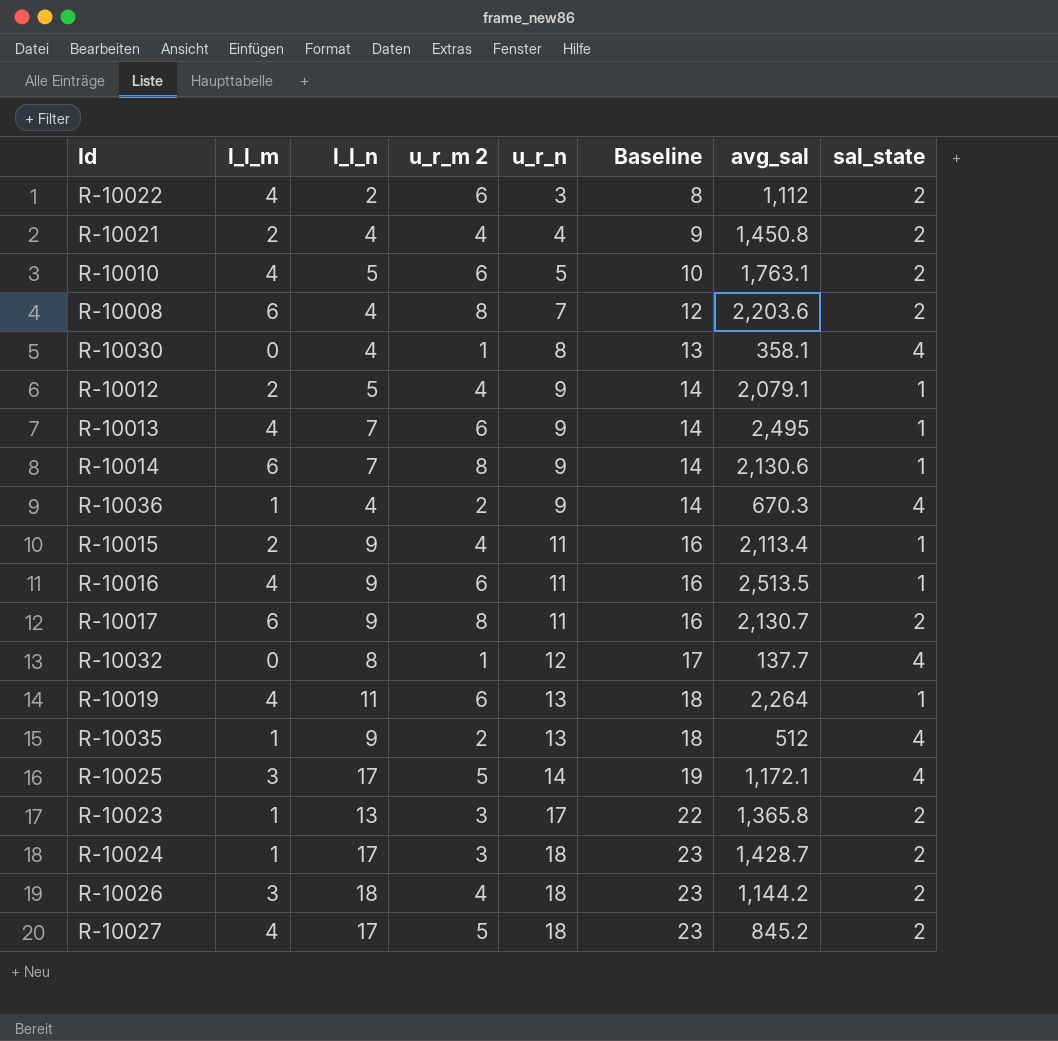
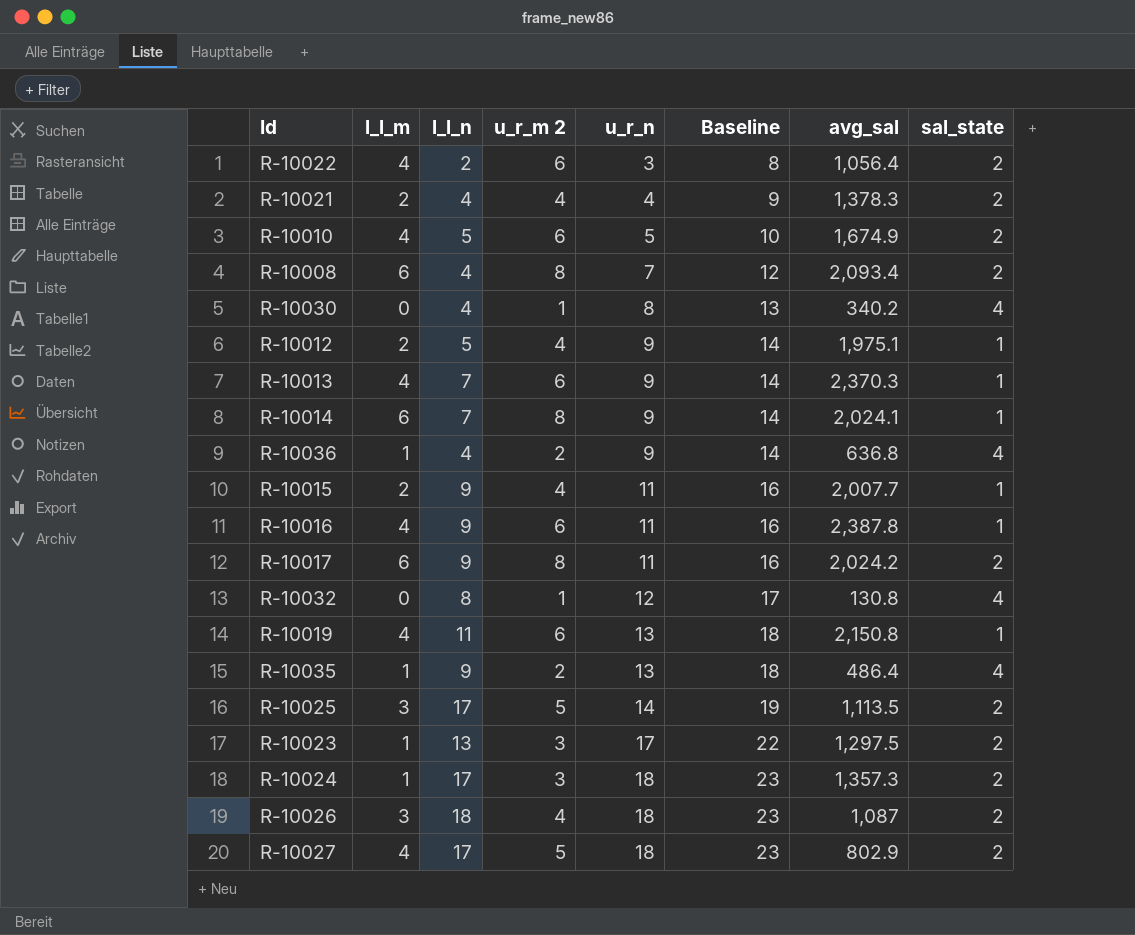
R-10022 | avg_sal: 1,112 -> 1,056.4
R-10021 | avg_sal: 1,450.8 -> 1,378.3
R-10010 | avg_sal: 1,763.1 -> 1,674.9
R-10008 | avg_sal: 2,203.6 -> 2,093.4
R-10030 | avg_sal: 358.1 -> 340.2
R-10012 | avg_sal: 2,079.1 -> 1,975.1
R-10013 | avg_sal: 2,495 -> 2,370.3
R-10014 | avg_sal: 2,130.6 -> 2,024.1
R-10036 | avg_sal: 670.3 -> 636.8
R-10015 | avg_sal: 2,113.4 -> 2,007.7
R-10016 | avg_sal: 2,513.5 -> 2,387.8
R-10017 | avg_sal: 2,130.7 -> 2,024.2
R-10032 | avg_sal: 137.7 -> 130.8
R-10019 | avg_sal: 2,264 -> 2,150.8
R-10035 | avg_sal: 512 -> 486.4
R-10025 | avg_sal: 1,172.1 -> 1,113.5
R-10025 | sal_state: 4 -> 2
R-10023 | avg_sal: 1,365.8 -> 1,297.5
R-10024 | avg_sal: 1,428.7 -> 1,357.3
R-10026 | avg_sal: 1,144.2 -> 1,087
R-10027 | avg_sal: 845.2 -> 802.9

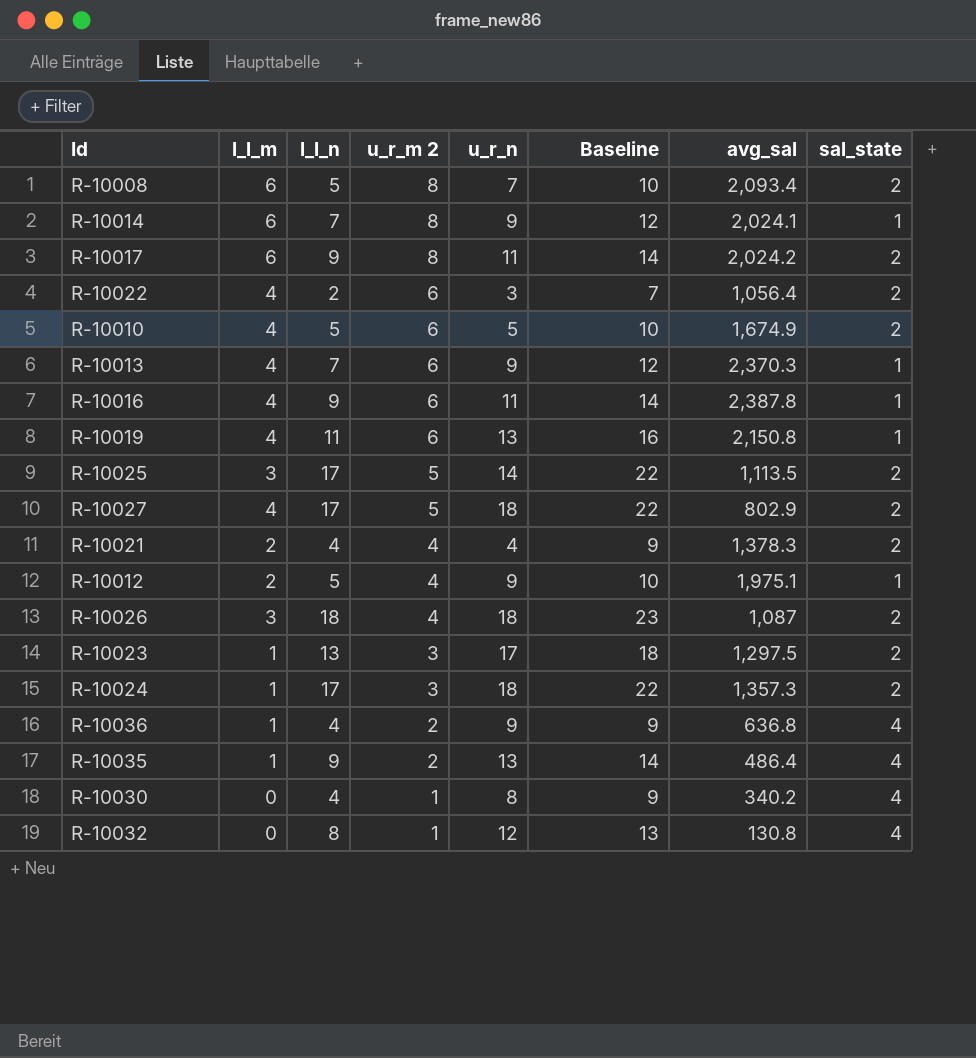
row order: u_r_n ascending -> u_r_m 2 descending
column Baseline | formula: [u_r_n] + 5 -> [l_l_n] + 5
row R-10015: 2 | 9 | 4 | 11 | 16 | 2,007.7 | 1 -> none
R-10008 | l_l_n: 4 -> 5

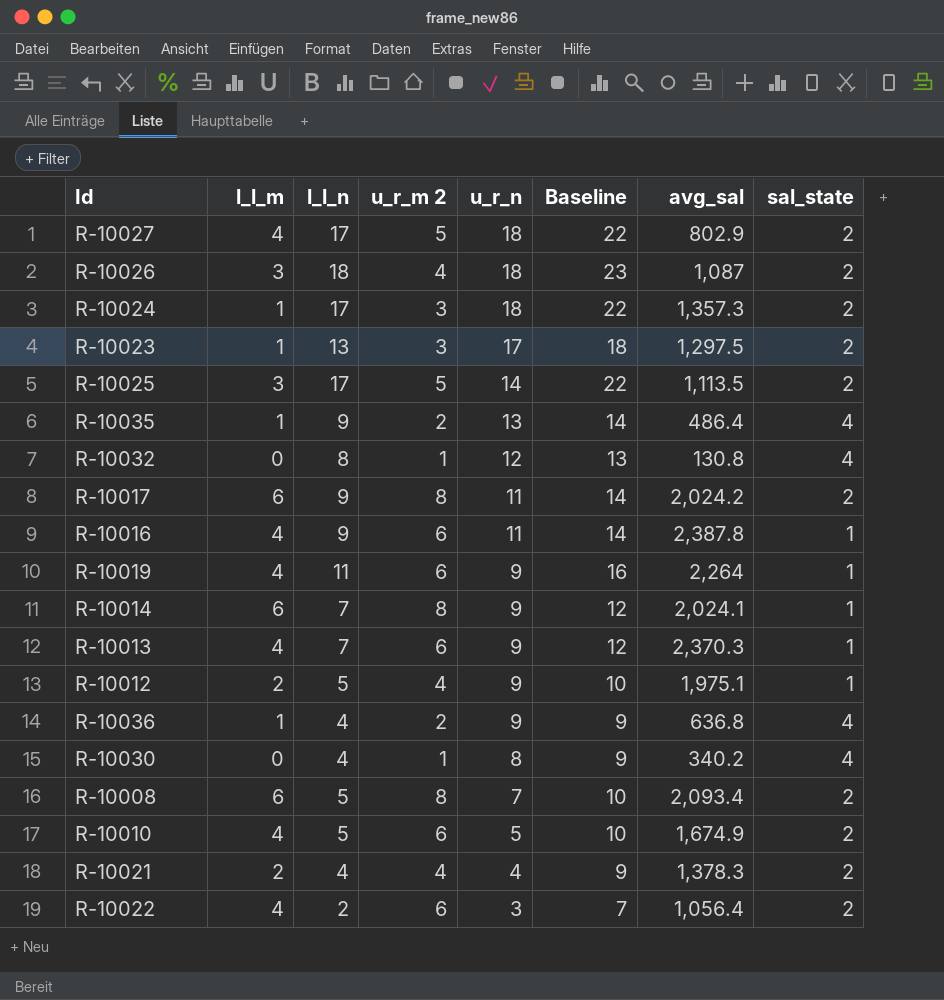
row order: u_r_m 2 descending -> u_r_n descending
R-10019 | u_r_n: 13 -> 9
R-10019 | avg_sal: 2,150.8 -> 2,264

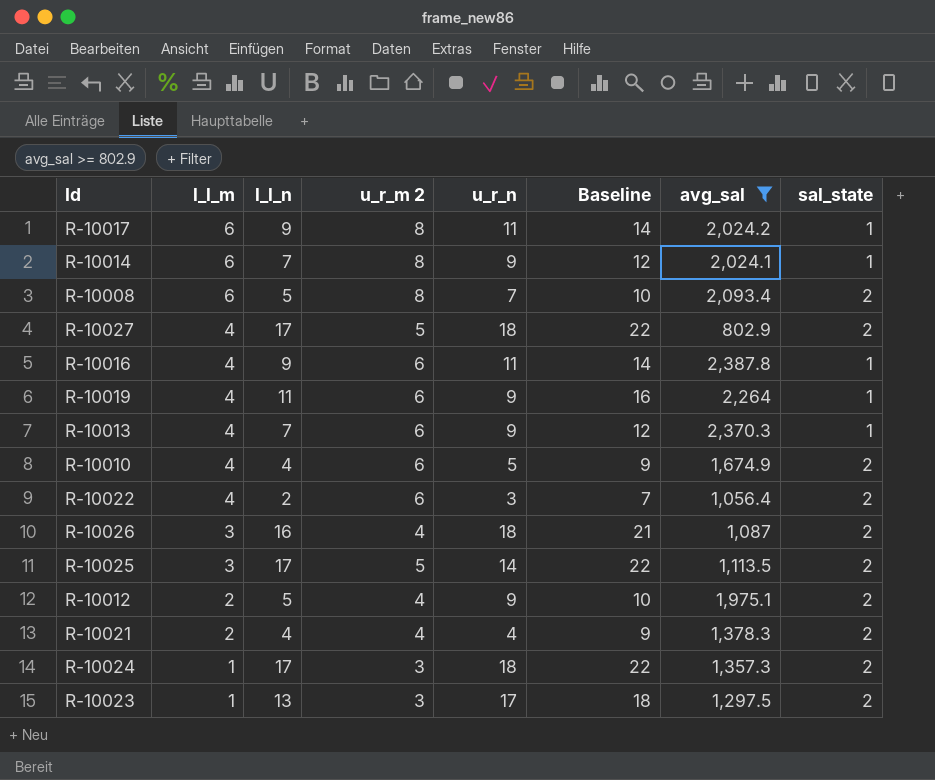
filter: none -> avg_sal >= 802.9
row order: u_r_n descending -> l_l_m descending
R-10017 | sal_state: 2 -> 1
R-10010 | l_l_n: 5 -> 4
R-10010 | Baseline: 10 -> 9
R-10026 | l_l_n: 18 -> 16
R-10026 | Baseline: 23 -> 21
R-10012 | sal_state: 1 -> 2

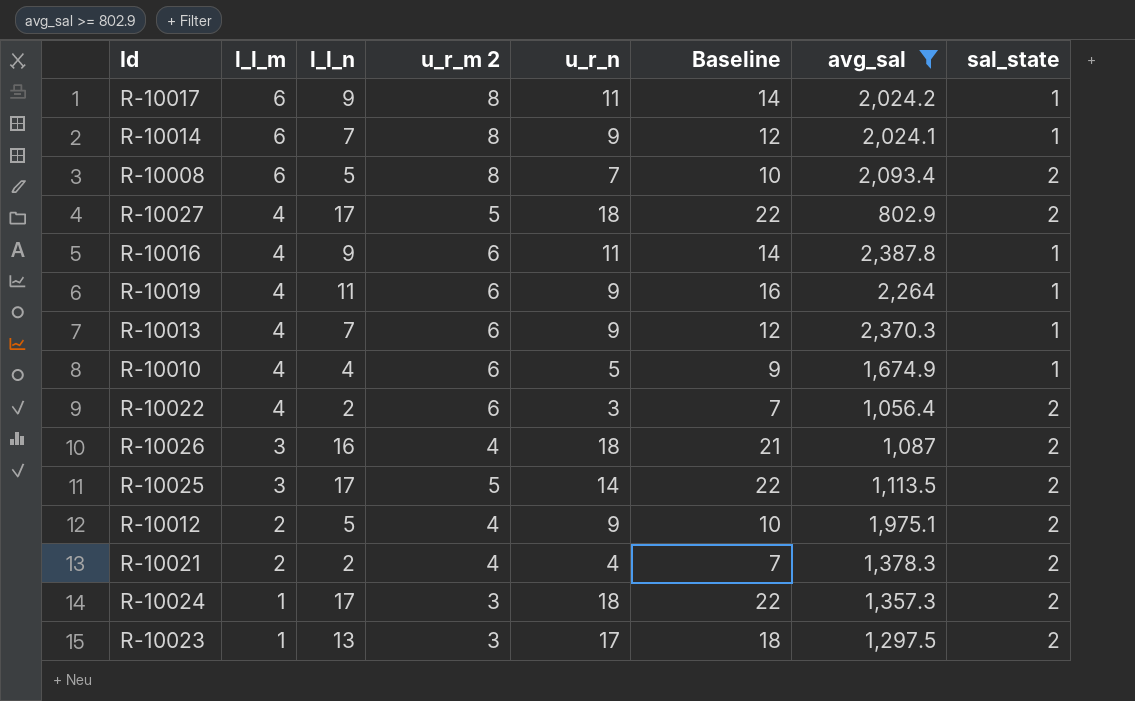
R-10010 | sal_state: 2 -> 1
R-10021 | l_l_n: 4 -> 2
R-10021 | Baseline: 9 -> 7

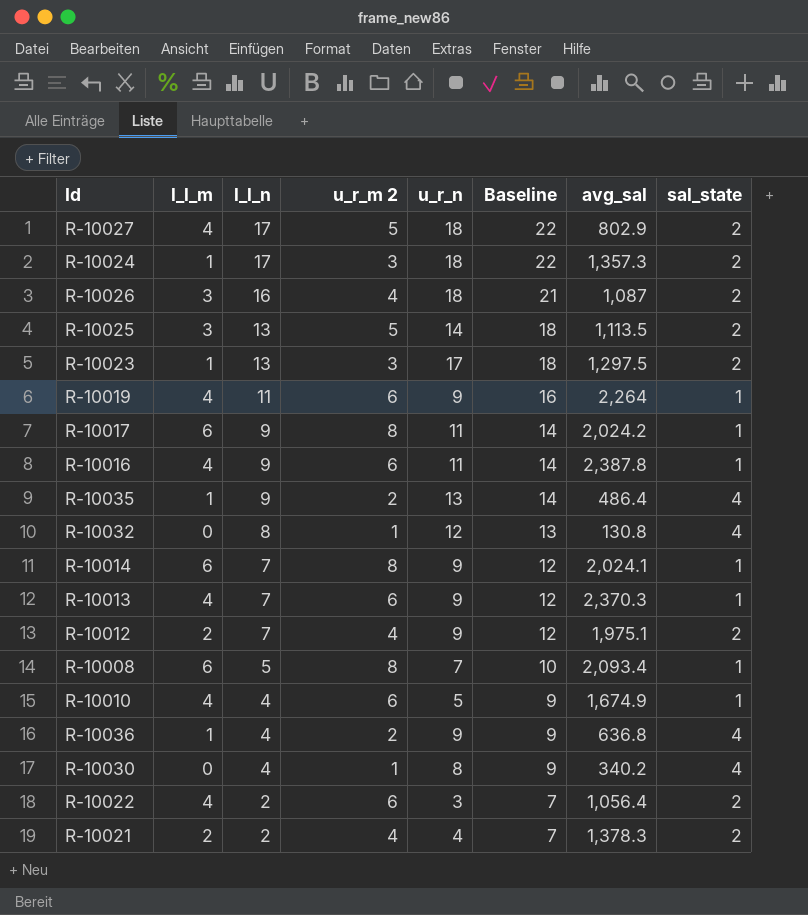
filter: avg_sal >= 802.9 -> none
row order: l_l_m descending -> l_l_n descending
R-10025 | l_l_n: 17 -> 13
R-10025 | Baseline: 22 -> 18
R-10012 | l_l_n: 5 -> 7
R-10012 | Baseline: 10 -> 12
R-10008 | sal_state: 2 -> 1

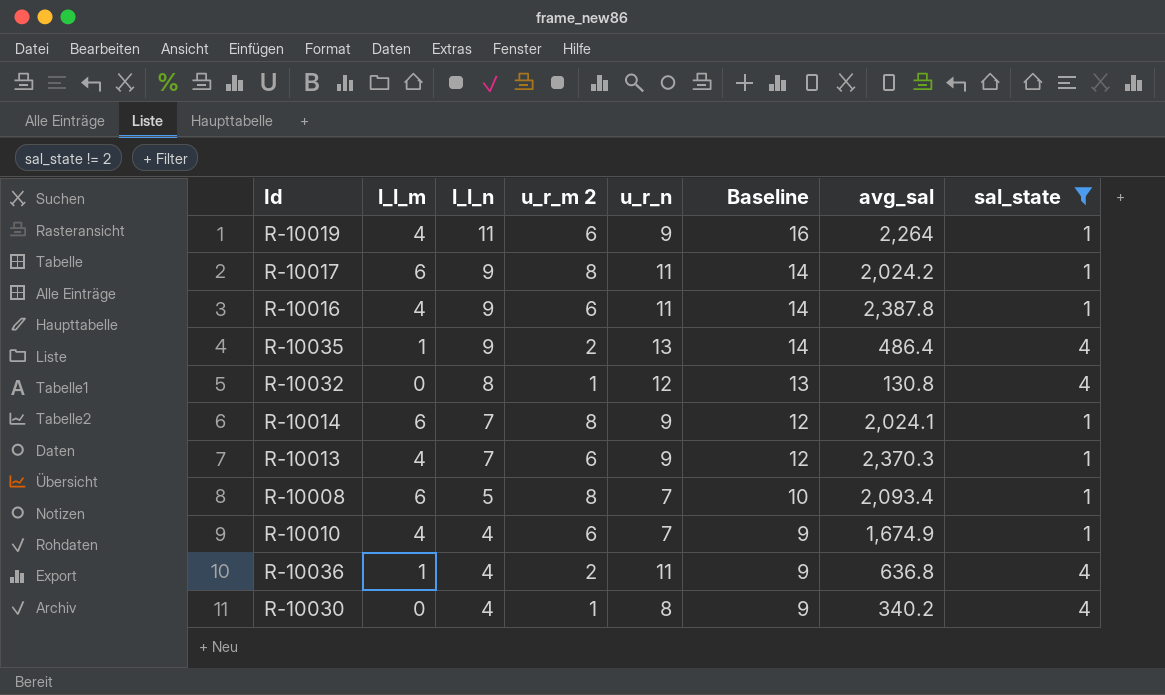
filter: none -> sal_state != 2
R-10010 | u_r_n: 5 -> 7
R-10036 | u_r_n: 9 -> 11

